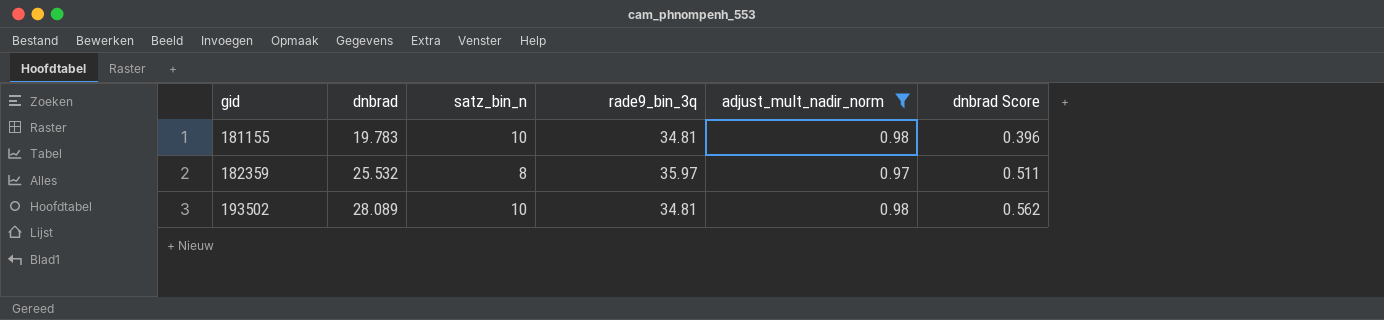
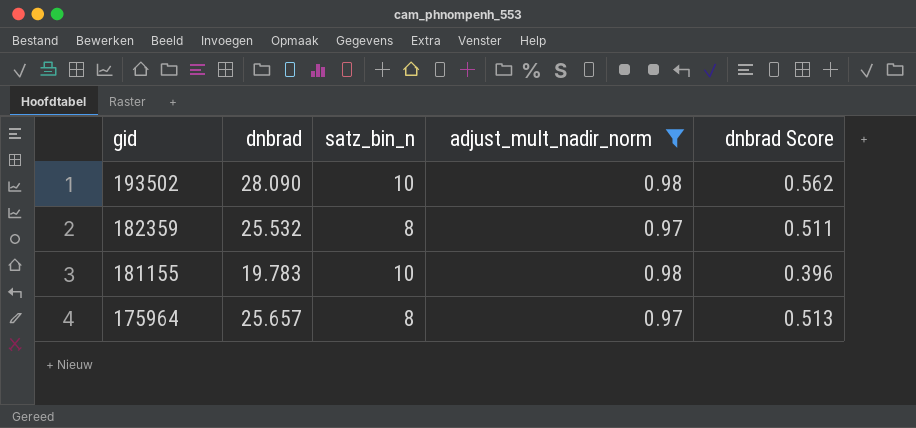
row order: gid ascending -> gid descending
column rade9_bin_3q | position: 4 -> none
193502 | dnbrad: 28.089 -> 28.090
row 175964: none -> 25.657 | 8 | 0.97 | 0.513

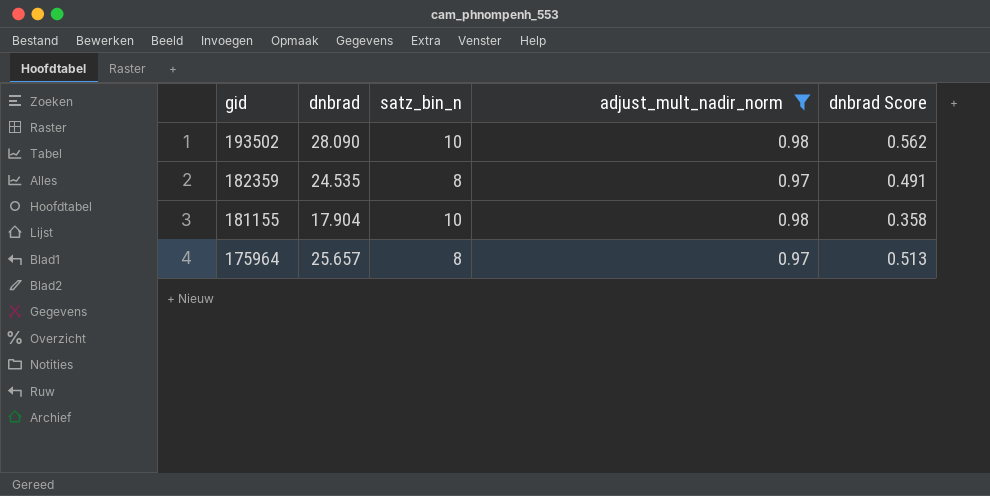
182359 | dnbrad: 25.532 -> 24.535
182359 | dnbrad Score: 0.511 -> 0.491
181155 | dnbrad: 19.783 -> 17.904
181155 | dnbrad Score: 0.396 -> 0.358

